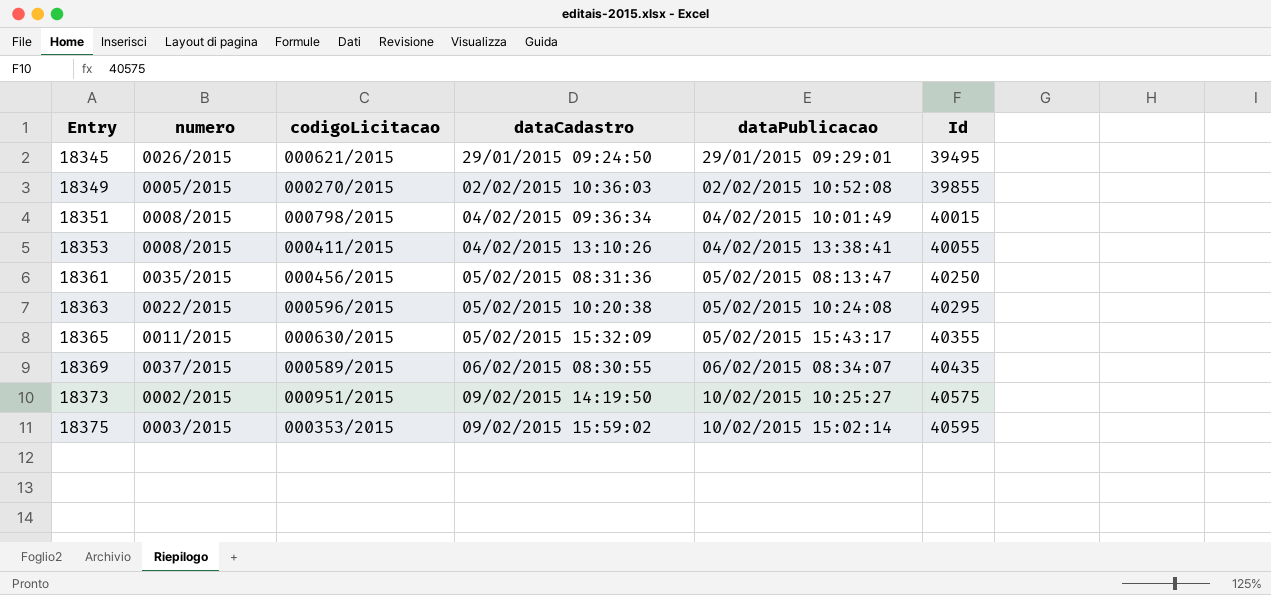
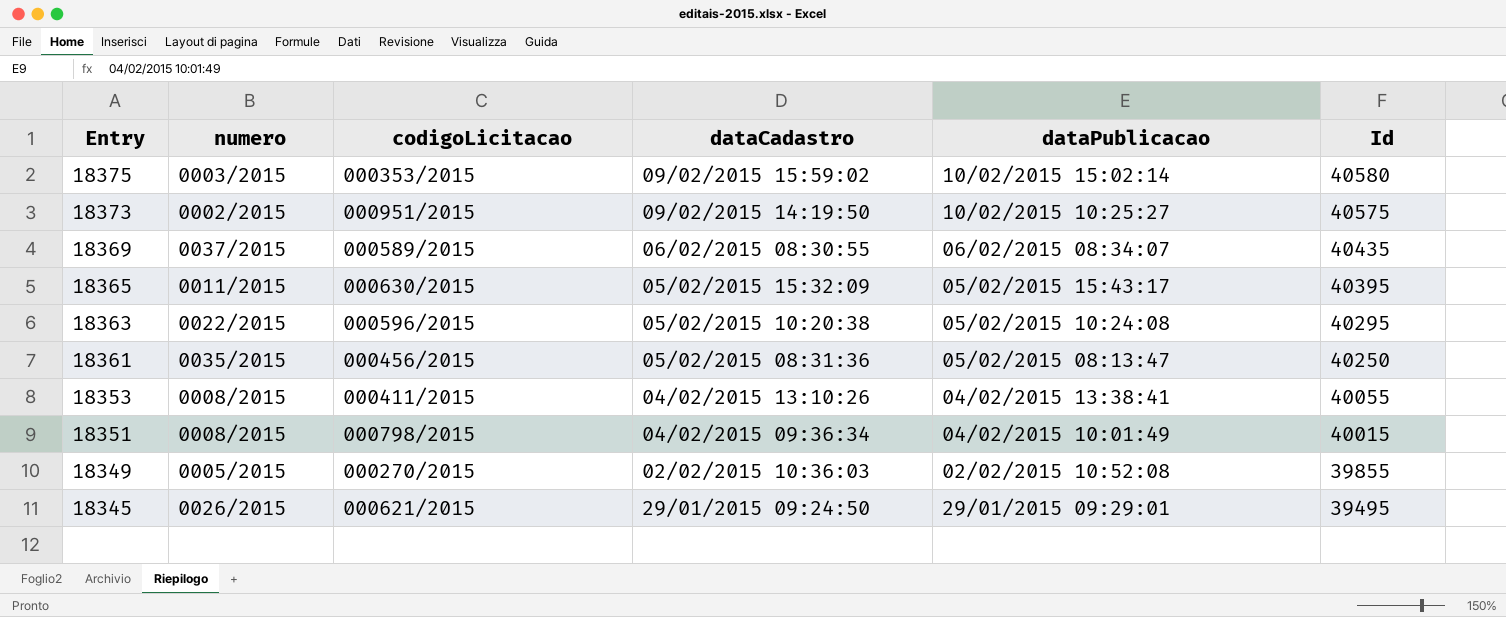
row order: Entry ascending -> Entry descending
18375 | Id: 40595 -> 40580
18365 | Id: 40355 -> 40395

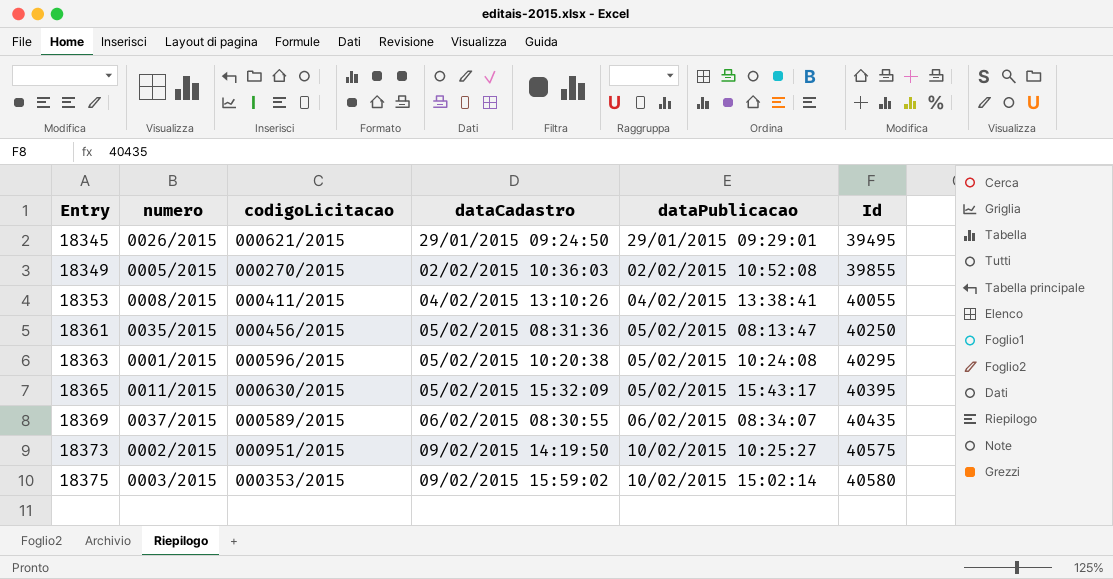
row order: Entry descending -> Entry ascending
row 18351: 0008/2015 | 000798/2015 | 04/02/2015 09:36:34 | 04/02/2015 10:01:49 | 40015 -> none
18363 | numero: 0022/2015 -> 0001/2015

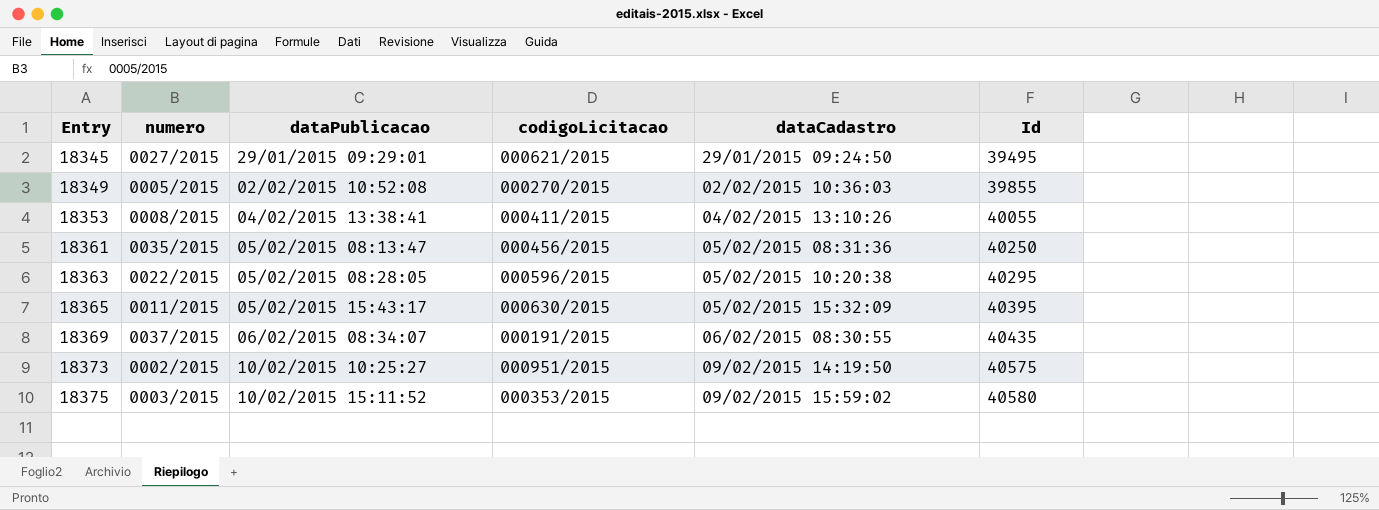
column dataPublicacao | position: 5 -> 3
18345 | numero: 0026/2015 -> 0027/2015
18363 | numero: 0001/2015 -> 0022/2015
18363 | dataPublicacao: 05/02/2015 10:24:08 -> 05/02/2015 08:28:05
18369 | codigoLicitacao: 000589/2015 -> 000191/2015
18375 | dataPublicacao: 10/02/2015 15:02:14 -> 10/02/2015 15:11:52

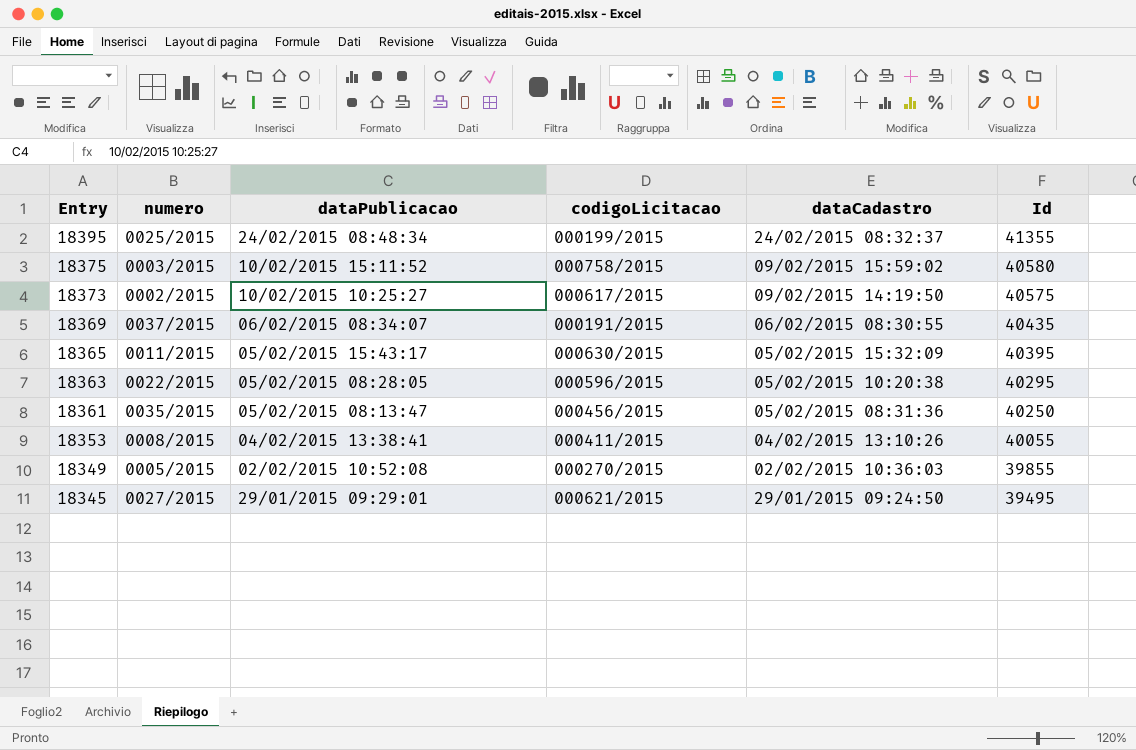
row order: Entry ascending -> Entry descending
row 18395: none -> 0025/2015 | 24/02/2015 08:48:34 | 000199/2015 | 24/02/2015 08:32:37 | 41355
18375 | codigoLicitacao: 000353/2015 -> 000758/2015
18373 | codigoLicitacao: 000951/2015 -> 000617/2015

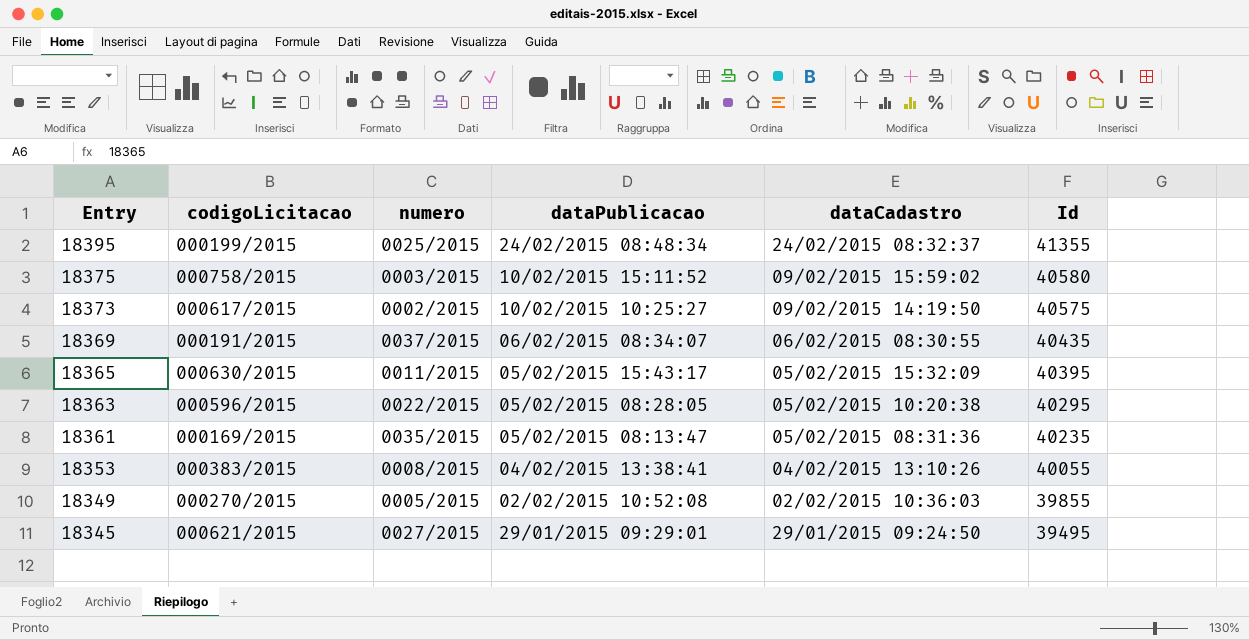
column codigoLicitacao | position: 4 -> 2
18361 | codigoLicitacao: 000456/2015 -> 000169/2015
18361 | Id: 40250 -> 40235
18353 | codigoLicitacao: 000411/2015 -> 000383/2015

